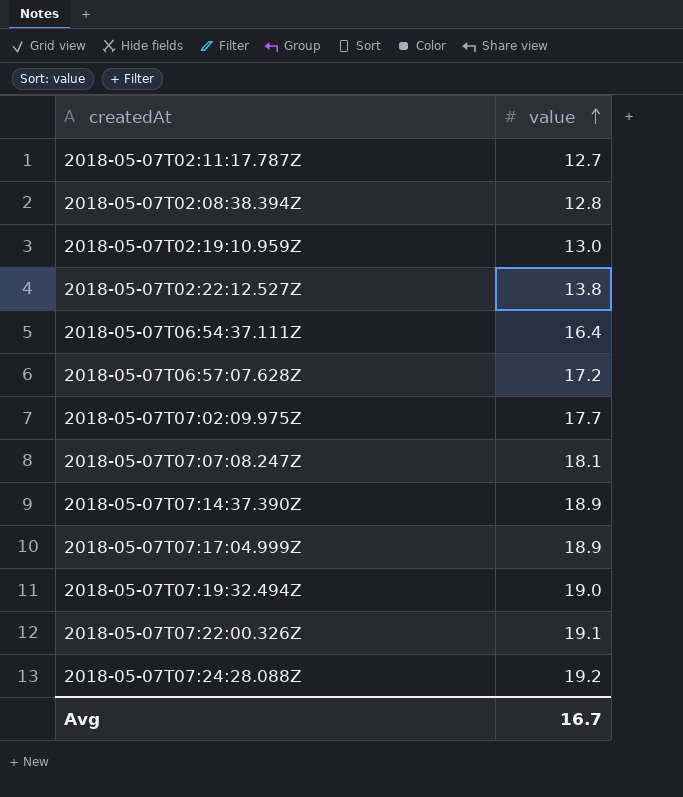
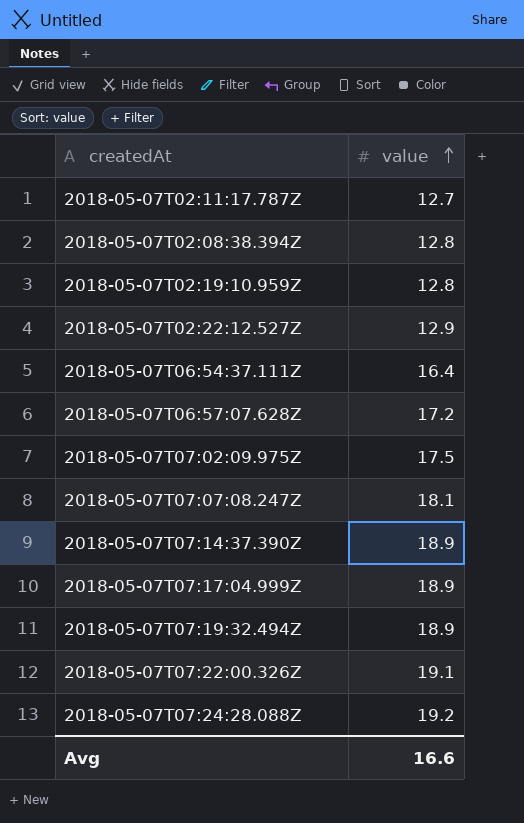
2018-05-07T02:19:10.959Z | value: 13.0 -> 12.8
2018-05-07T02:22:12.527Z | value: 13.8 -> 12.9
2018-05-07T07:02:09.975Z | value: 17.7 -> 17.5
2018-05-07T07:19:32.494Z | value: 19.0 -> 18.9
Avg | value: 16.7 -> 16.6

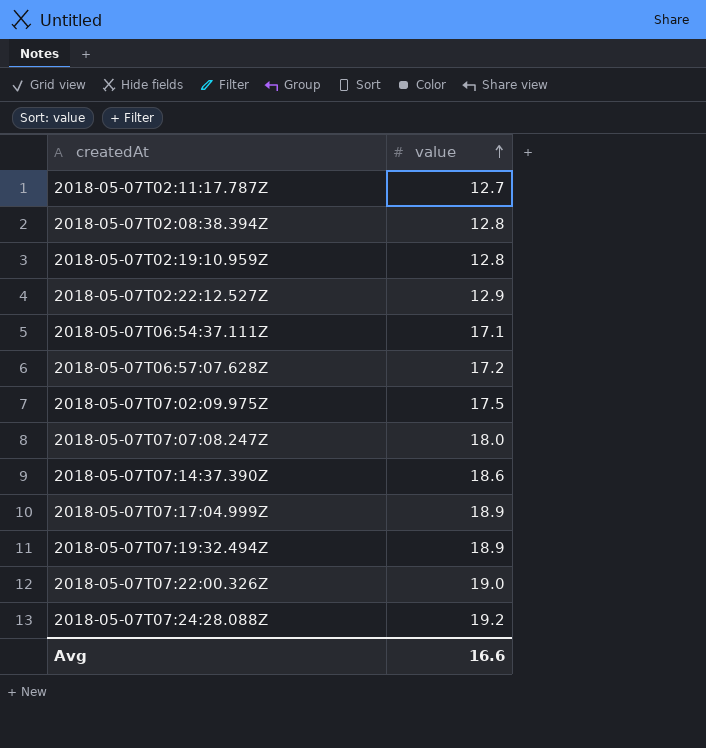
2018-05-07T06:54:37.111Z | value: 16.4 -> 17.1
2018-05-07T07:07:08.247Z | value: 18.1 -> 18.0
2018-05-07T07:14:37.390Z | value: 18.9 -> 18.6
2018-05-07T07:22:00.326Z | value: 19.1 -> 19.0

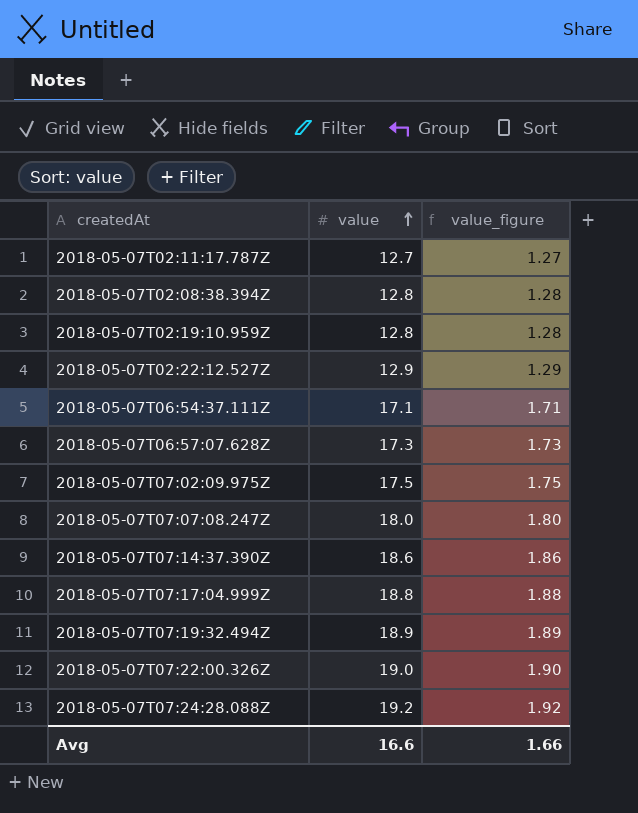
column value_figure | formula: none -> [value] * 0.1
2018-05-07T06:57:07.628Z | value: 17.2 -> 17.3
2018-05-07T07:17:04.999Z | value: 18.9 -> 18.8

